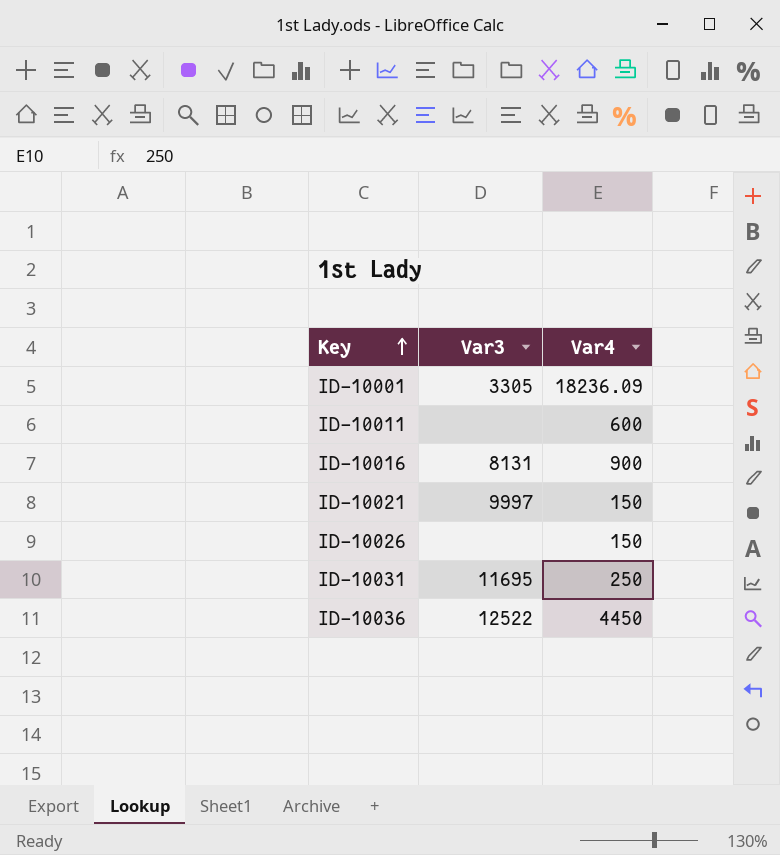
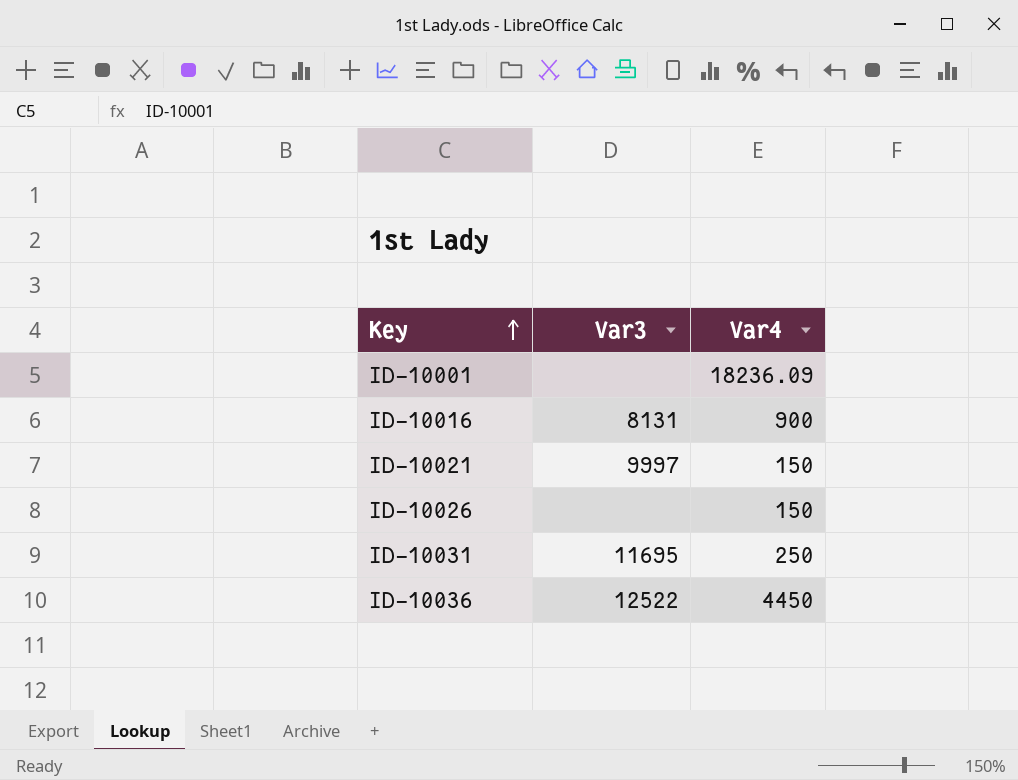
row ID-10011: none | 600 -> none
ID-10001 | Var3: 3305 -> none

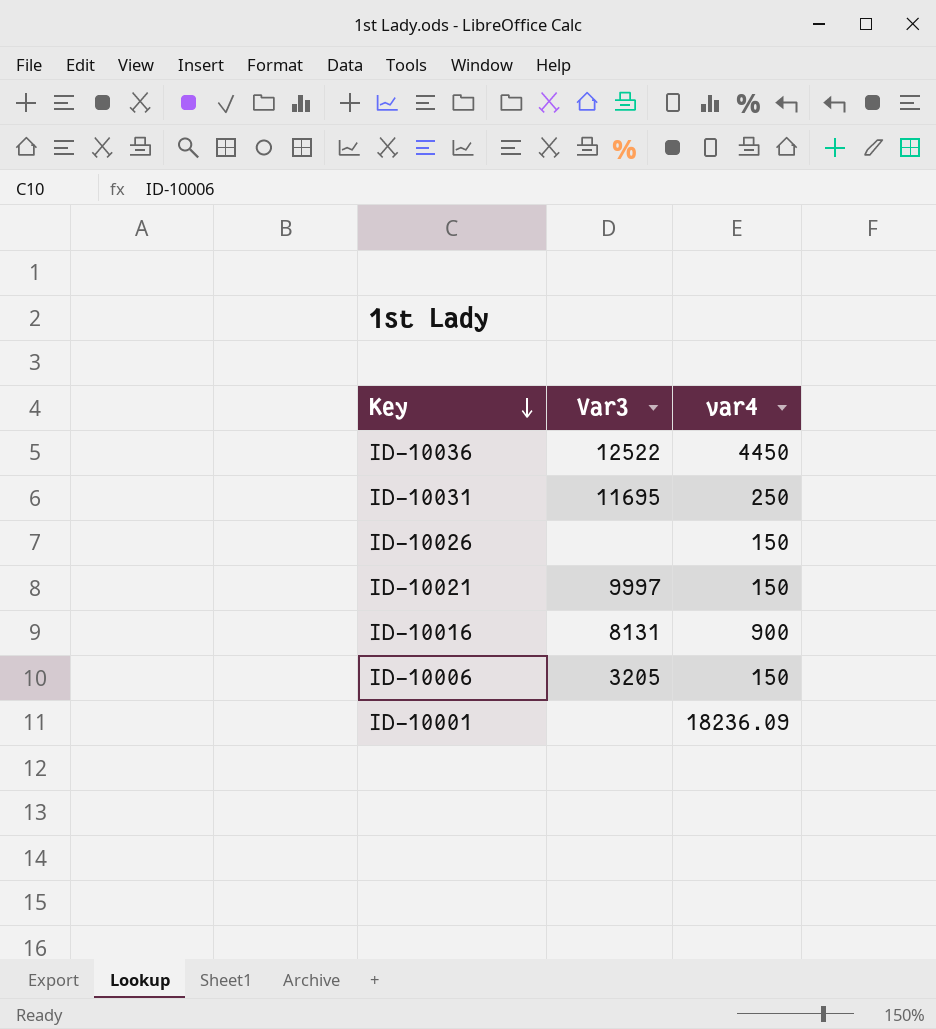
row order: Key ascending -> Key descending
column name: Var4 -> var4
row ID-10006: none -> 3205 | 150

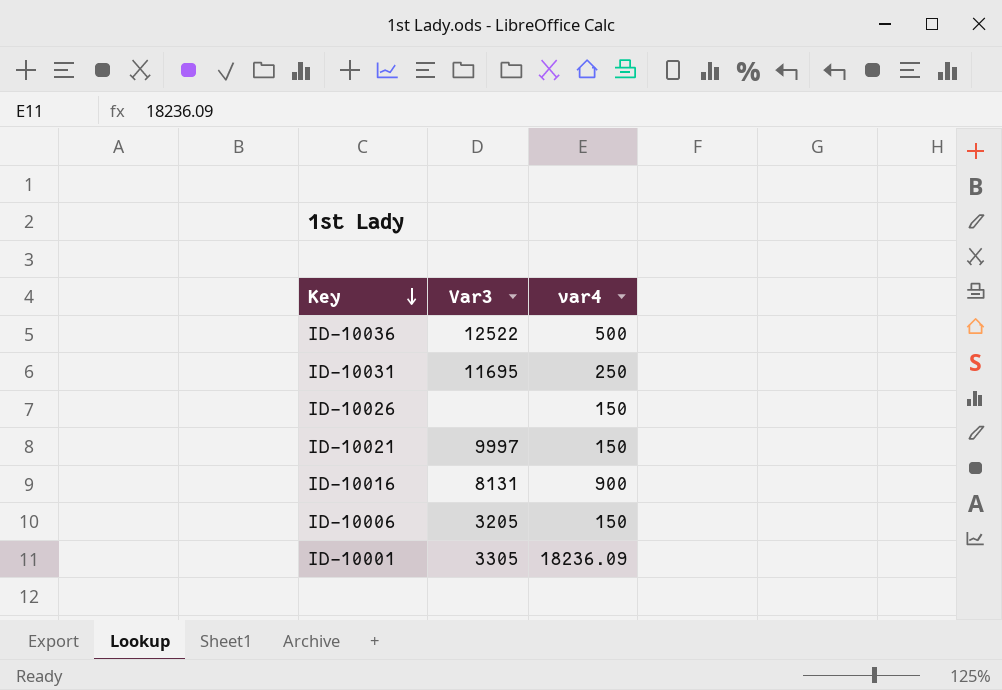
ID-10036 | var4: 4450 -> 500
ID-10001 | Var3: none -> 3305

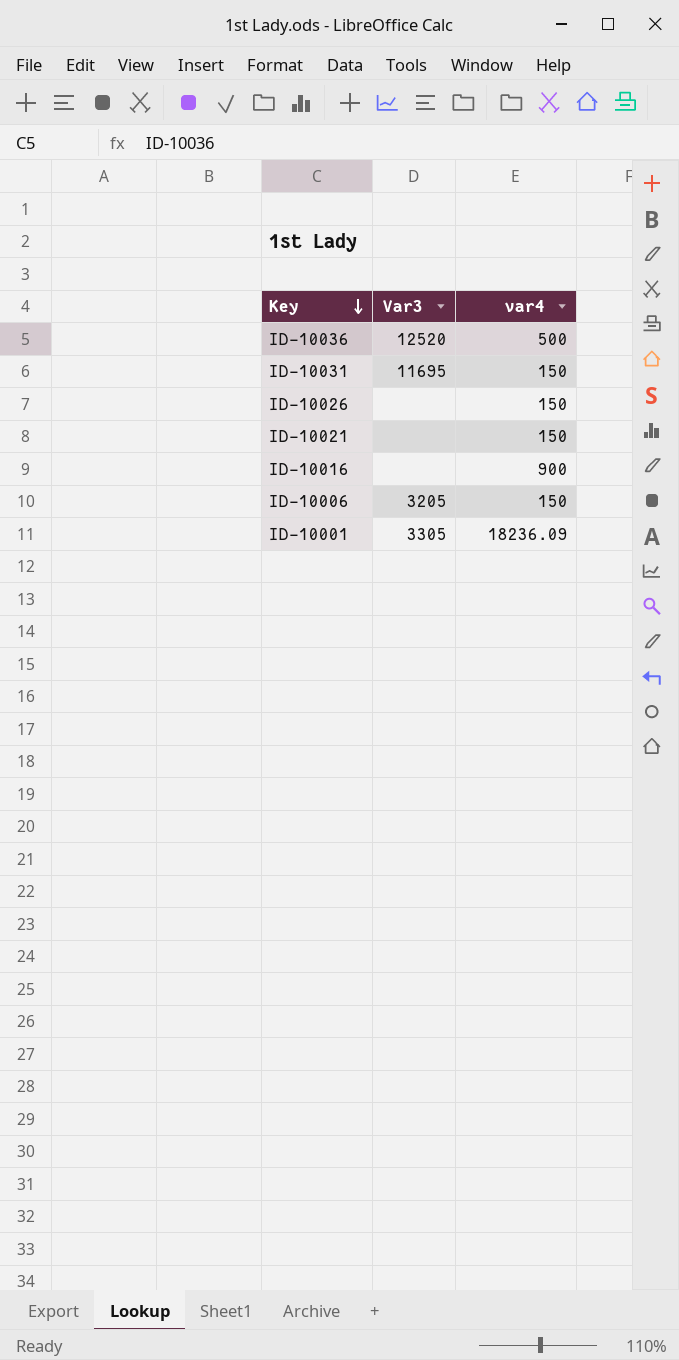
ID-10036 | Var3: 12522 -> 12520
ID-10031 | var4: 250 -> 150
ID-10021 | Var3: 9997 -> none
ID-10016 | Var3: 8131 -> none

